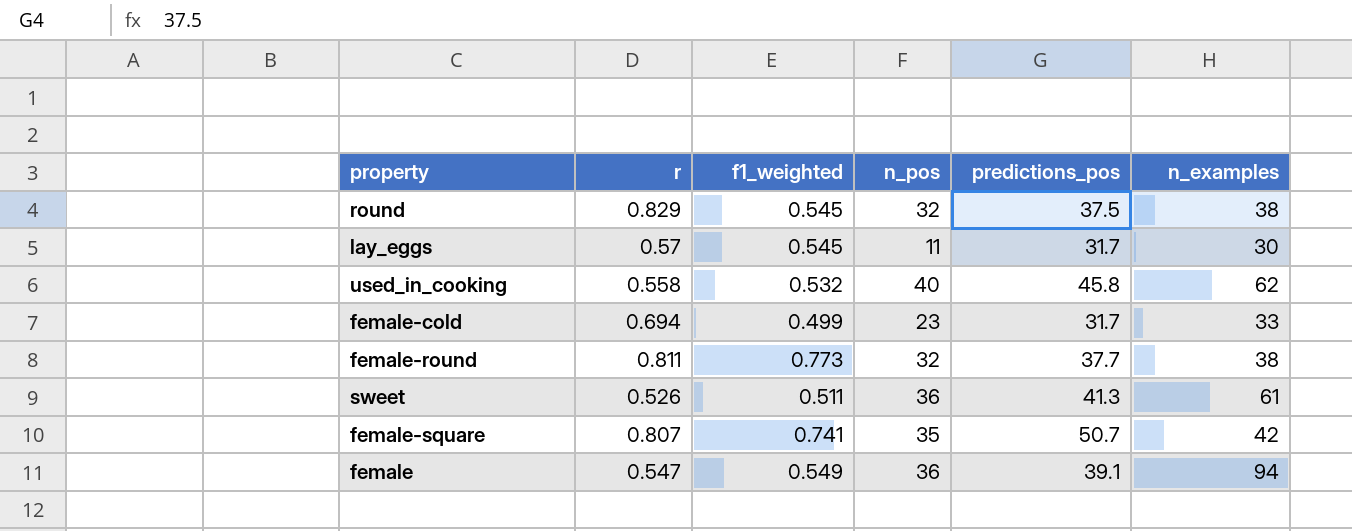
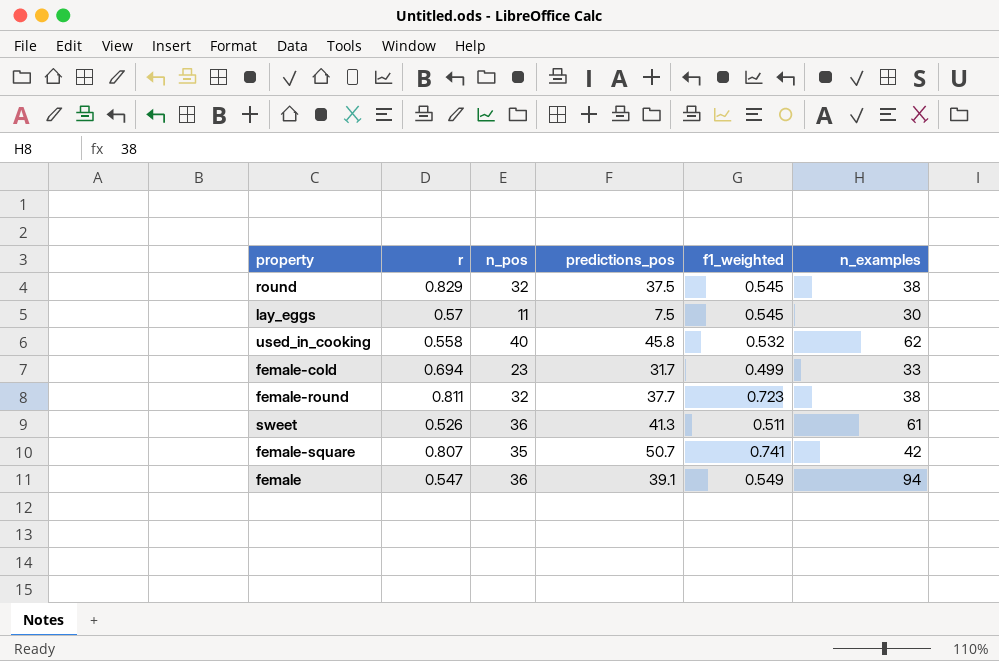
column f1_weighted | position: 3 -> 5
lay_eggs | predictions_pos: 31.7 -> 7.5
female-round | f1_weighted: 0.773 -> 0.723

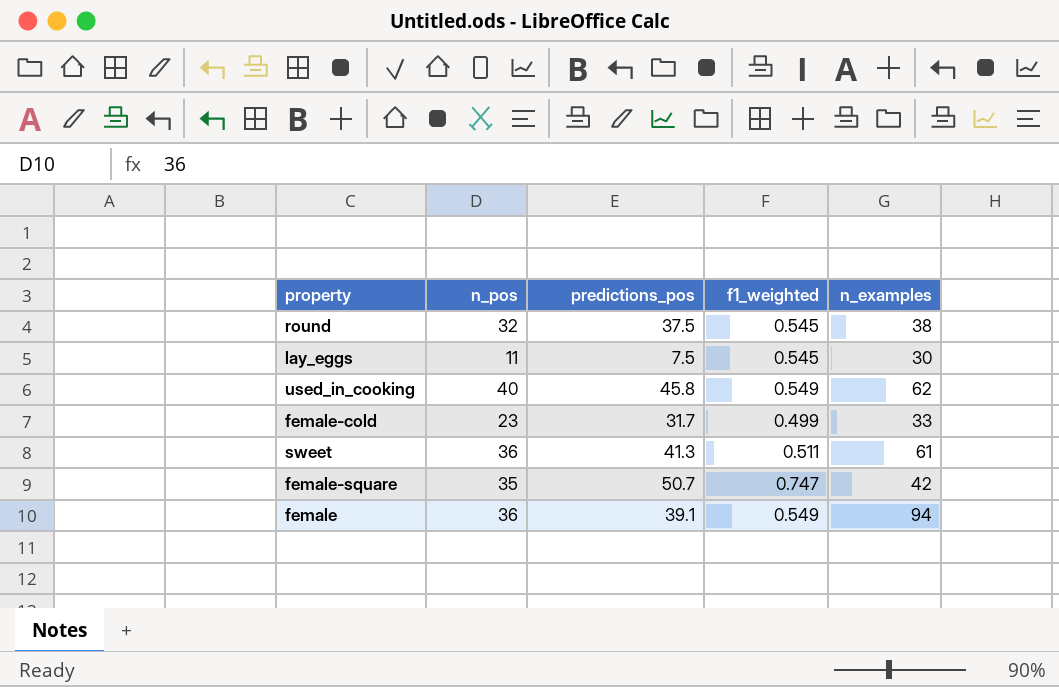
column r | position: 2 -> none
row female-round: 0.811 | 32 | 37.7 | 0.723 | 38 -> none
used_in_cooking | f1_weighted: 0.532 -> 0.549
female-square | f1_weighted: 0.741 -> 0.747

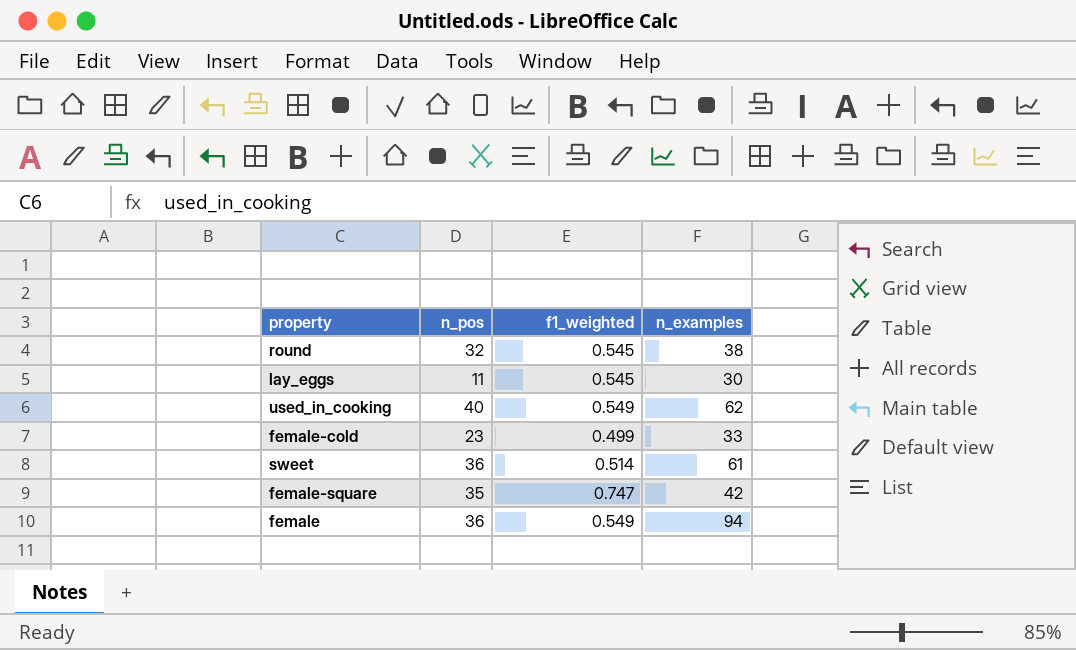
column predictions_pos | position: 3 -> none
sweet | f1_weighted: 0.511 -> 0.514

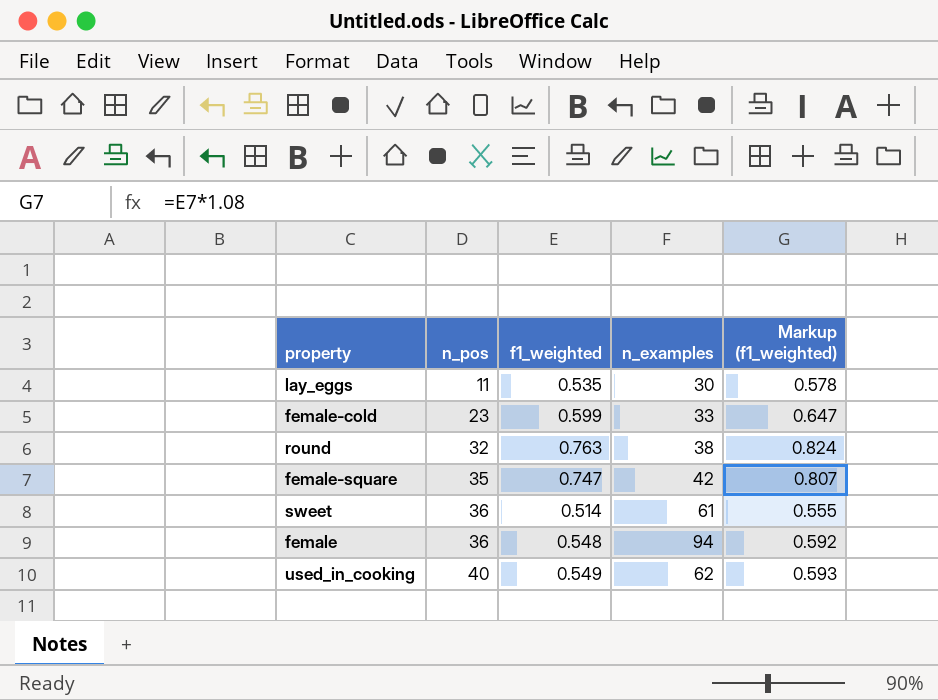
row order: none -> n_pos ascending
column Markup (f1_weighted) | formula: none -> [f1_weighted] * 1.08
lay_eggs | f1_weighted: 0.545 -> 0.535
female-cold | f1_weighted: 0.499 -> 0.599
round | f1_weighted: 0.545 -> 0.763
female | f1_weighted: 0.549 -> 0.548

